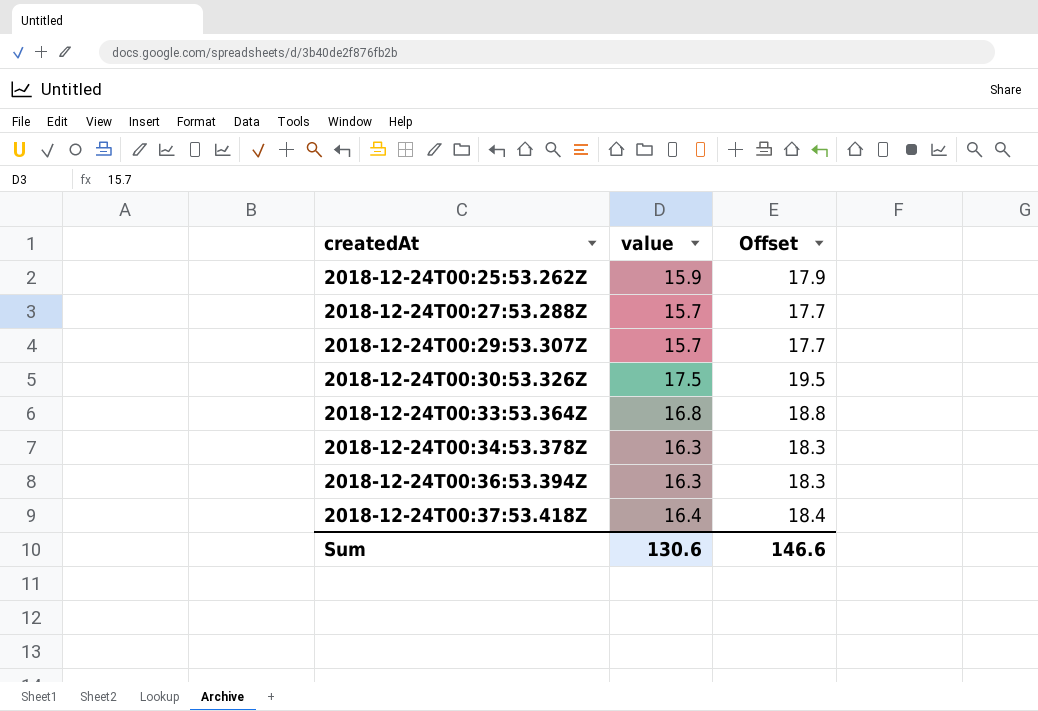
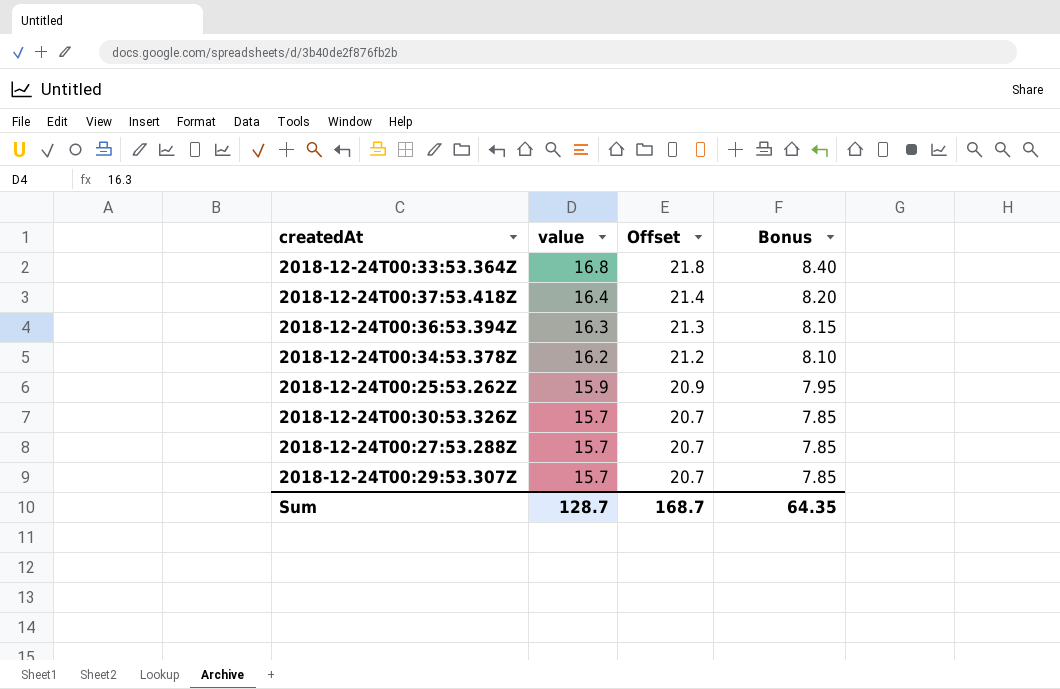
row order: createdAt ascending -> value descending
column Offset | formula: [value] + 2 -> [value] + 5
column Bonus | formula: none -> [value] * 0.5
2018-12-24T00:34:53.378Z | value: 16.3 -> 16.2
2018-12-24T00:30:53.326Z | value: 17.5 -> 15.7
Sum | value: 130.6 -> 128.7
Sum | Offset: 146.6 -> 168.7

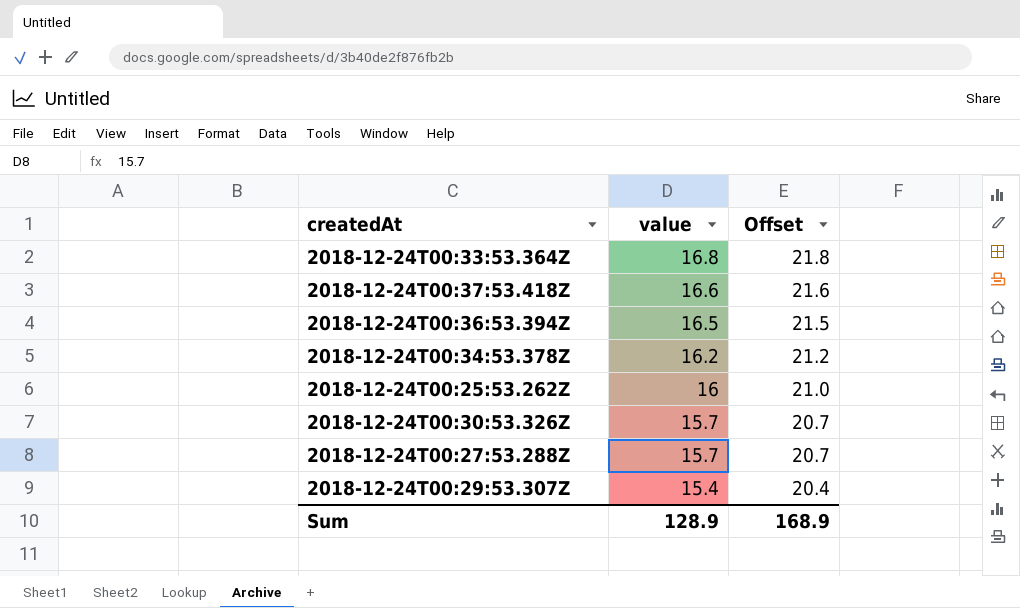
column Bonus | formula: [value] * 0.5 -> none
2018-12-24T00:37:53.418Z | value: 16.4 -> 16.6
2018-12-24T00:37:53.418Z | Offset: 21.4 -> 21.6
2018-12-24T00:36:53.394Z | value: 16.3 -> 16.5
2018-12-24T00:36:53.394Z | Offset: 21.3 -> 21.5
2018-12-24T00:25:53.262Z | value: 15.9 -> 16
2018-12-24T00:25:53.262Z | Offset: 20.9 -> 21.0
2018-12-24T00:29:53.307Z | value: 15.7 -> 15.4
2018-12-24T00:29:53.307Z | Offset: 20.7 -> 20.4
Sum | value: 128.7 -> 128.9
Sum | Offset: 168.7 -> 168.9

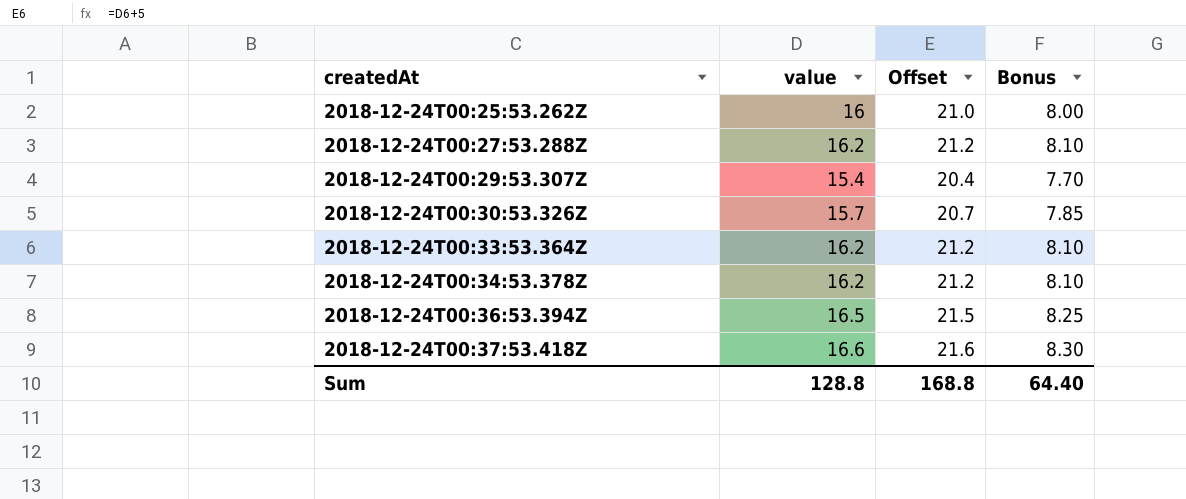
row order: value descending -> createdAt ascending
column Bonus | formula: none -> [value] * 0.5
2018-12-24T00:27:53.288Z | value: 15.7 -> 16.2
2018-12-24T00:27:53.288Z | Offset: 20.7 -> 21.2
2018-12-24T00:33:53.364Z | value: 16.8 -> 16.2
2018-12-24T00:33:53.364Z | Offset: 21.8 -> 21.2
Sum | value: 128.9 -> 128.8
Sum | Offset: 168.9 -> 168.8

